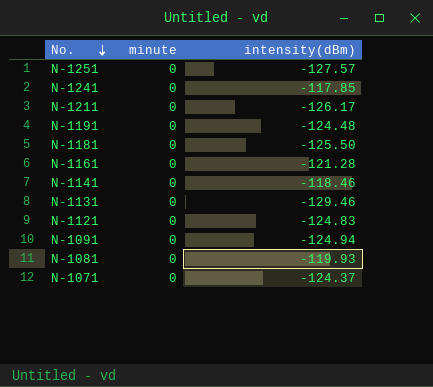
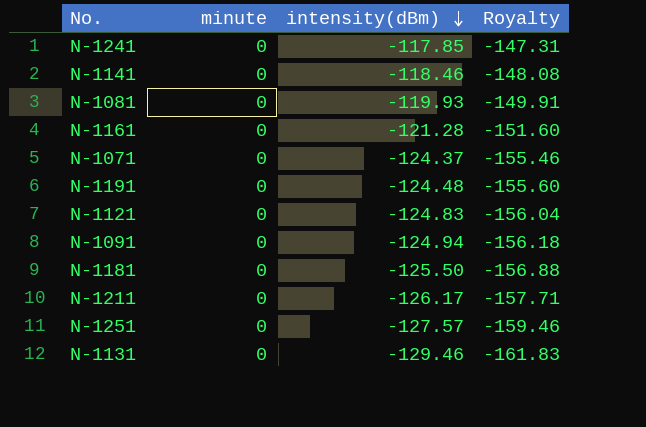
row order: No. descending -> intensity(dBm) descending
column Royalty | formula: none -> [intensity(dBm)] * 1.25

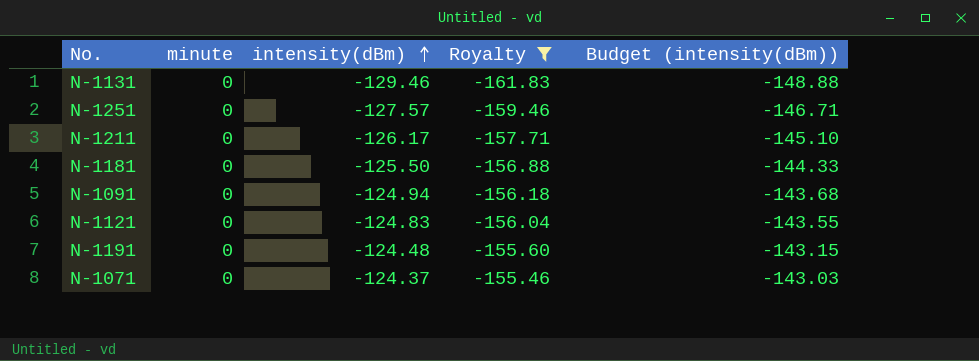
filter: none -> Royalty <= -155.46
row order: intensity(dBm) descending -> intensity(dBm) ascending
column Budget (intensity(dBm)) | formula: none -> [intensity(dBm)] * 1.15

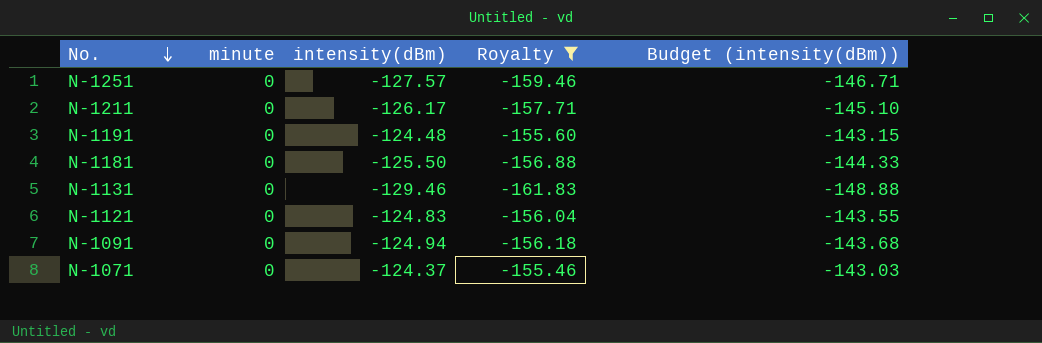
row order: intensity(dBm) ascending -> No. descending

